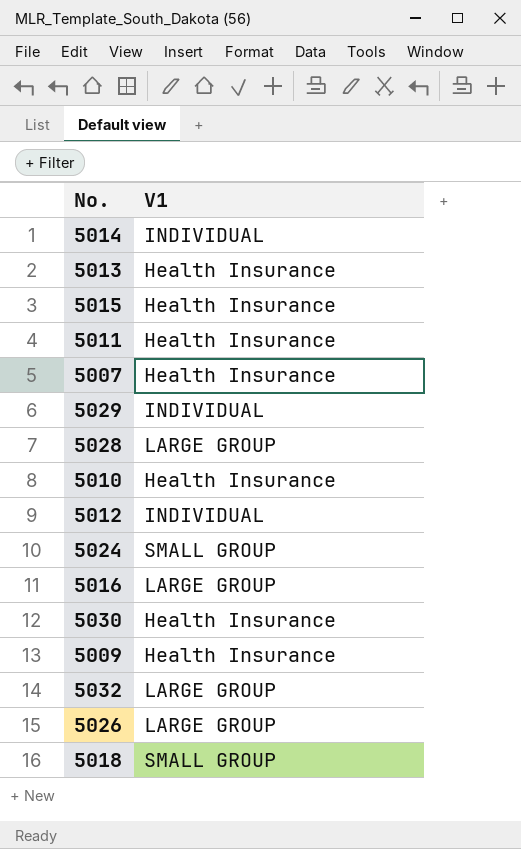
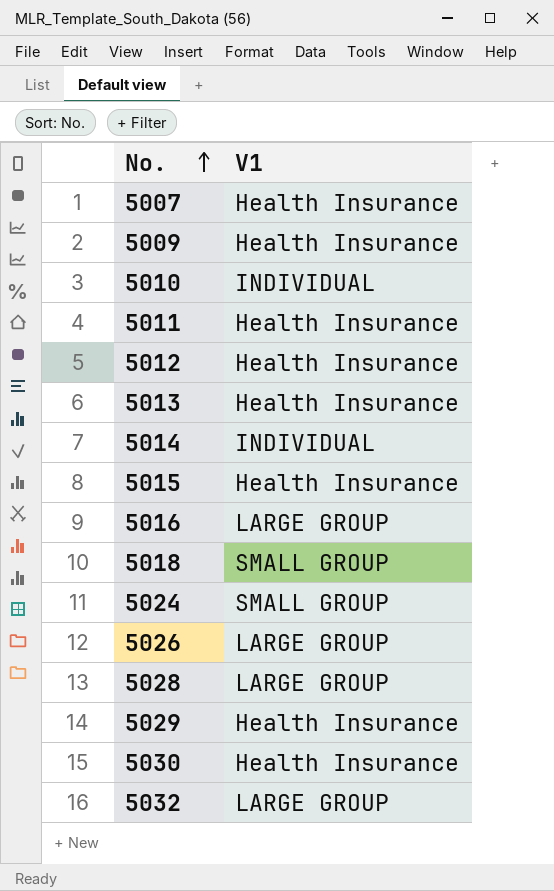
row order: none -> No. ascending
5010 | V1: Health Insurance -> INDIVIDUAL
5012 | V1: INDIVIDUAL -> Health Insurance
5029 | V1: INDIVIDUAL -> Health Insurance

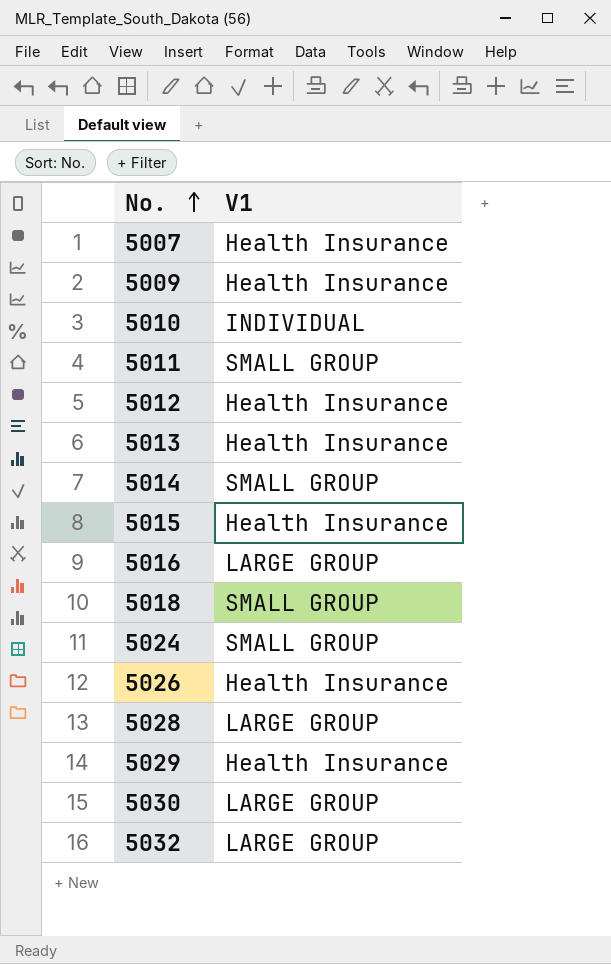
5011 | V1: Health Insurance -> SMALL GROUP
5014 | V1: INDIVIDUAL -> SMALL GROUP
5026 | V1: LARGE GROUP -> Health Insurance
5030 | V1: Health Insurance -> LARGE GROUP

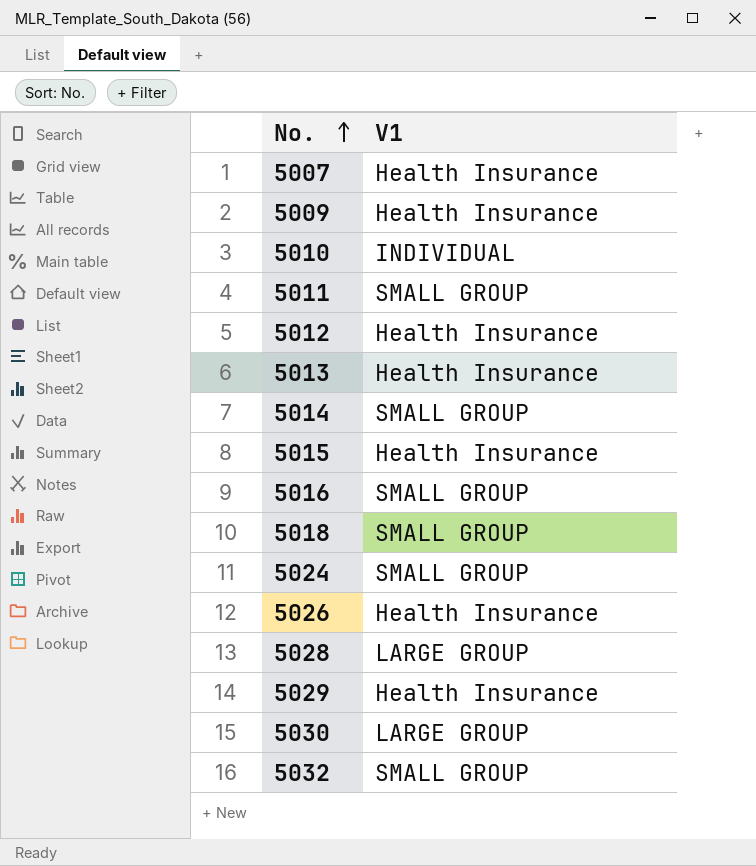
5016 | V1: LARGE GROUP -> SMALL GROUP
5032 | V1: LARGE GROUP -> SMALL GROUP

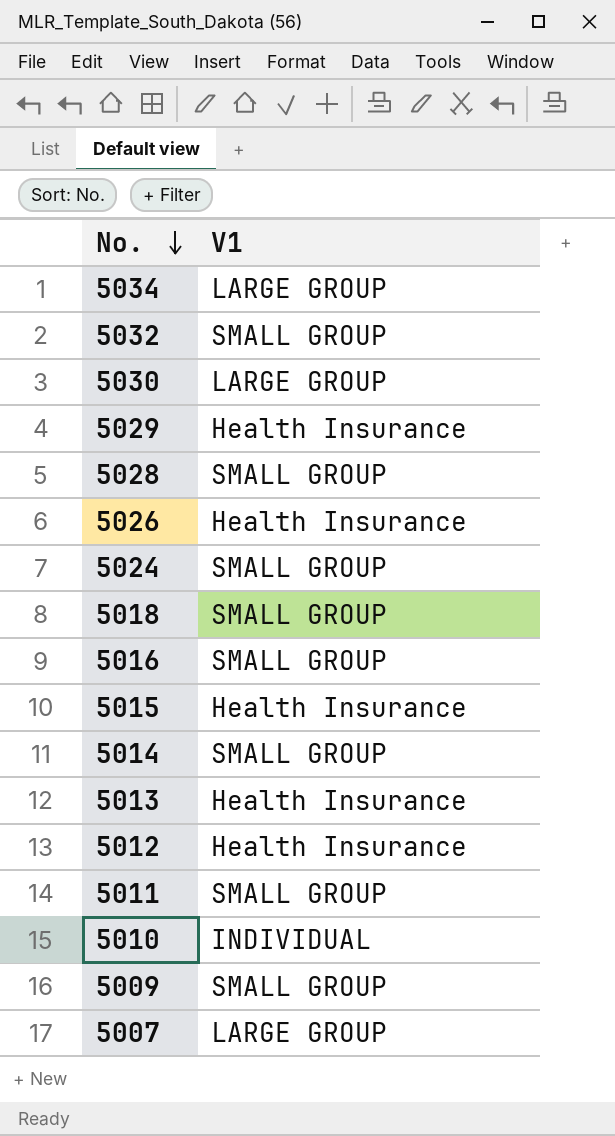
row order: No. ascending -> No. descending
row 5034: none -> LARGE GROUP
5028 | V1: LARGE GROUP -> SMALL GROUP
5009 | V1: Health Insurance -> SMALL GROUP
5007 | V1: Health Insurance -> LARGE GROUP

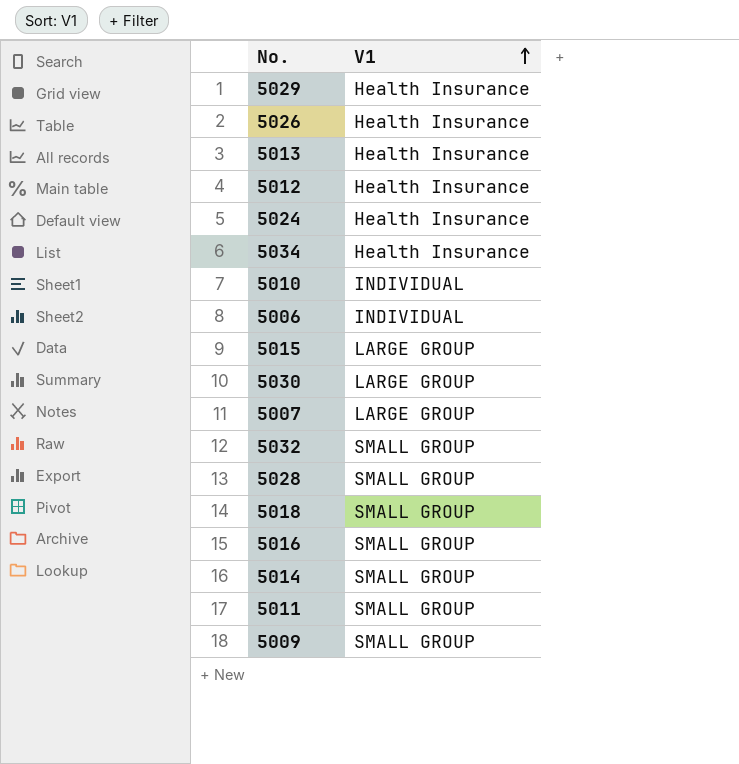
row order: No. descending -> V1 ascending
5024 | V1: SMALL GROUP -> Health Insurance
5034 | V1: LARGE GROUP -> Health Insurance
row 5006: none -> INDIVIDUAL
5015 | V1: Health Insurance -> LARGE GROUP

